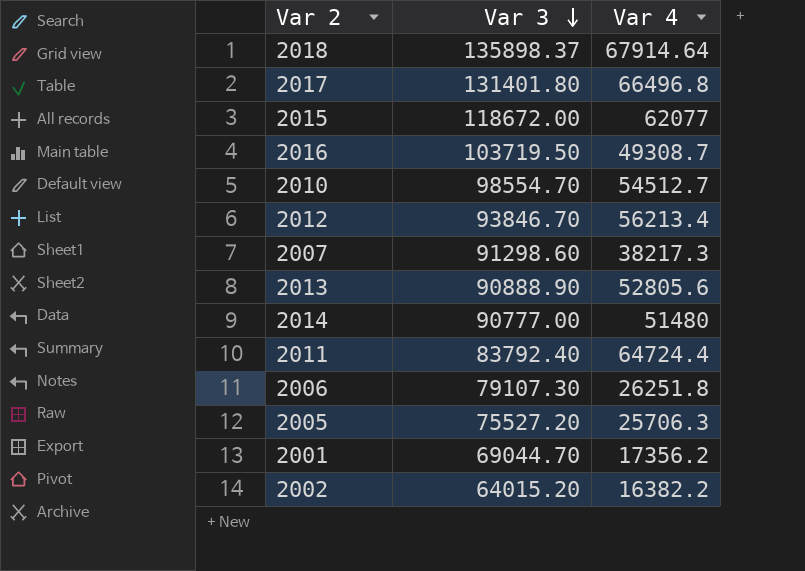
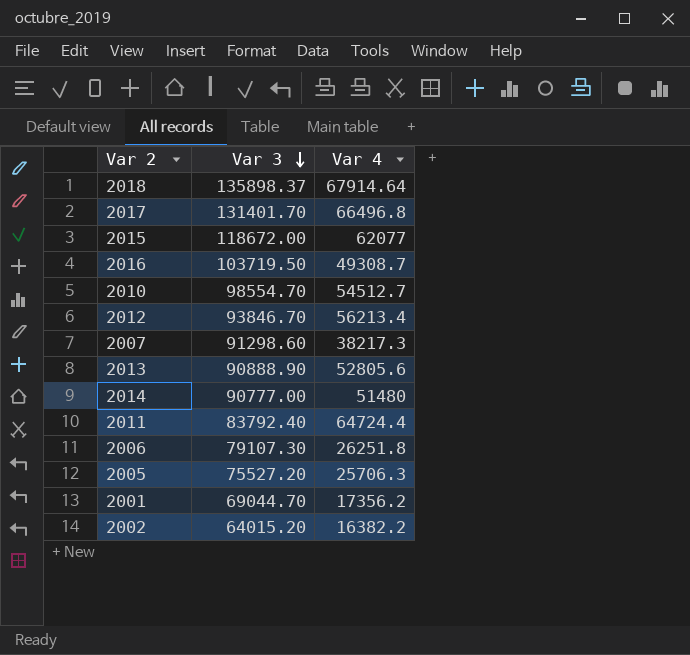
2017 | Var 3: 131401.80 -> 131401.70

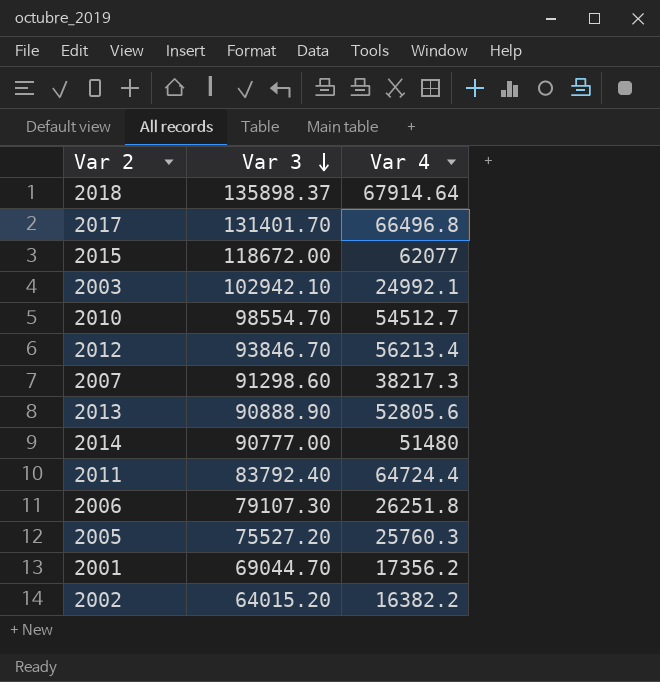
row 2016: 103719.50 | 49308.7 -> none
row 2003: none -> 102942.10 | 24992.1
2005 | Var 4: 25706.3 -> 25760.3

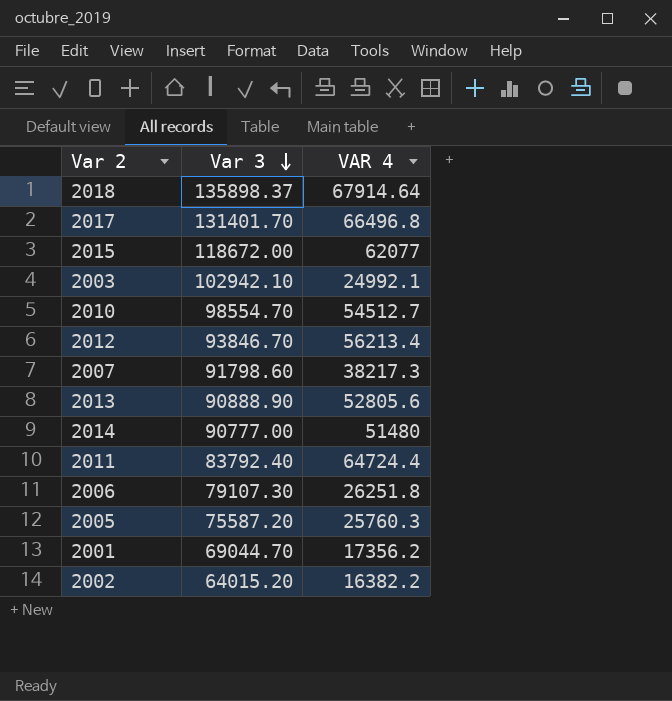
column name: Var 4 -> VAR 4
2007 | Var 3: 91298.60 -> 91798.60
2005 | Var 3: 75527.20 -> 75587.20

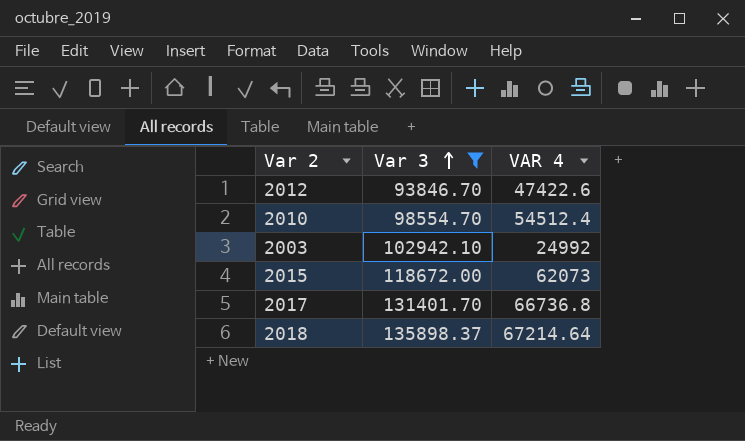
filter: none -> Var 3 >= 93846.70
row order: Var 3 descending -> Var 3 ascending
2012 | VAR 4: 56213.4 -> 47422.6
2010 | VAR 4: 54512.7 -> 54512.4
2003 | VAR 4: 24992.1 -> 24992
2015 | VAR 4: 62077 -> 62073
2017 | VAR 4: 66496.8 -> 66736.8
2018 | VAR 4: 67914.64 -> 67214.64

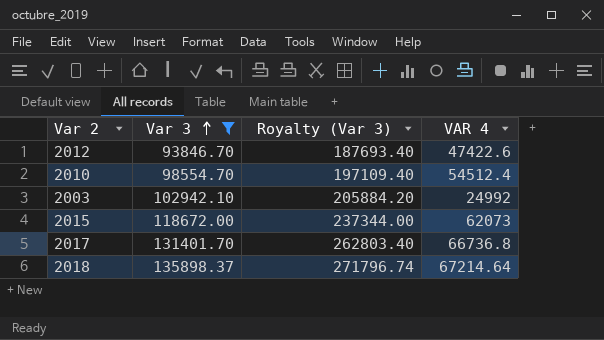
column Royalty (Var 3) | formula: none -> [Var 3] * 2

